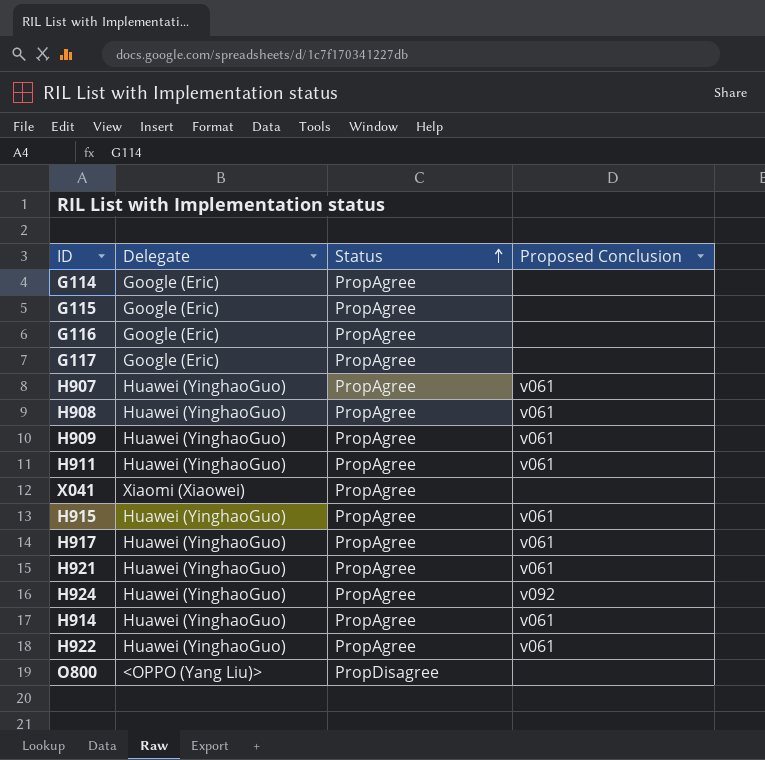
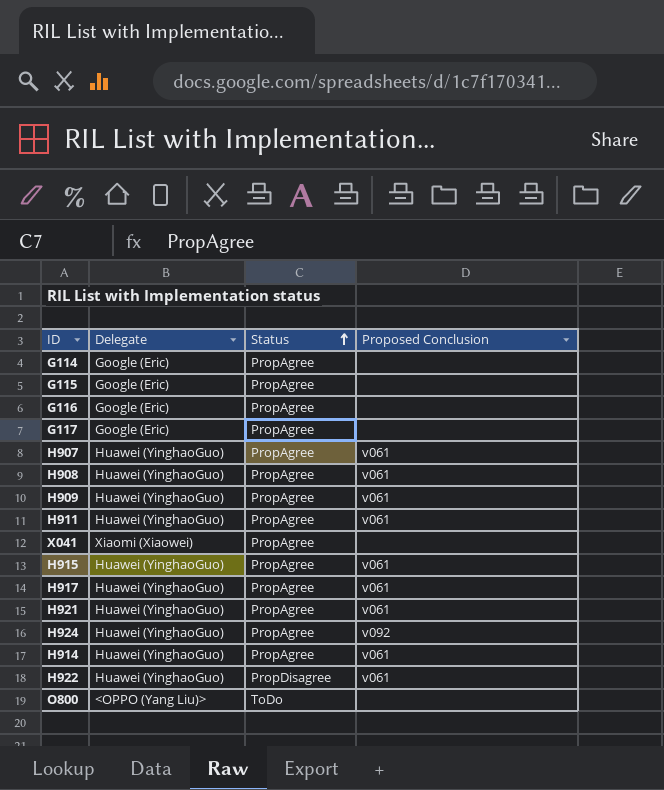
H922 | Status: PropAgree -> PropDisagree
O800 | Status: PropDisagree -> ToDo

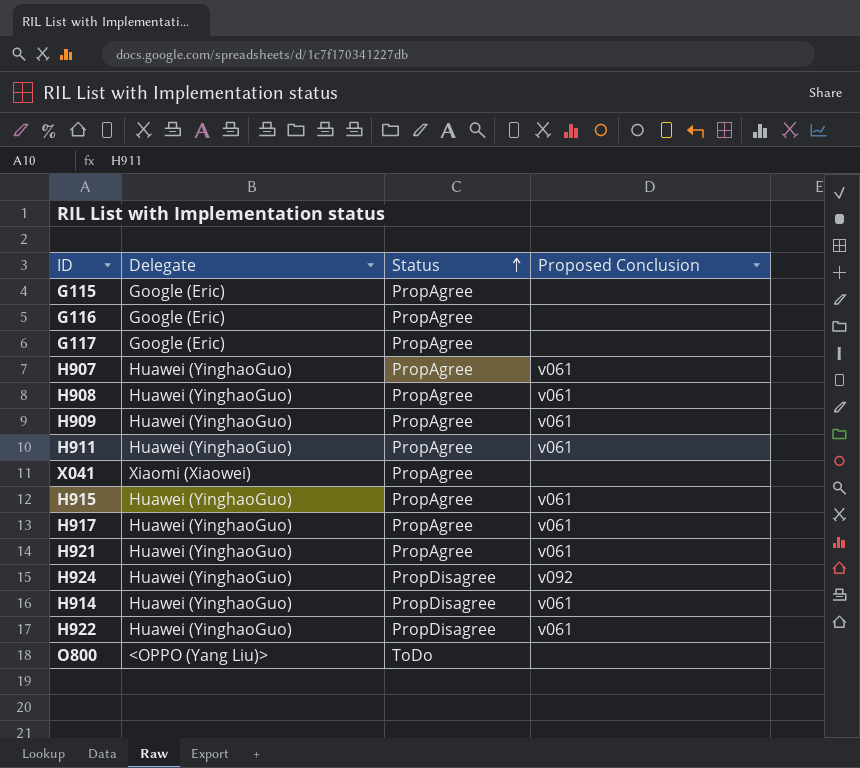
row G114: Google (Eric) | PropAgree | none -> none
H924 | Status: PropAgree -> PropDisagree
H914 | Status: PropAgree -> PropDisagree

